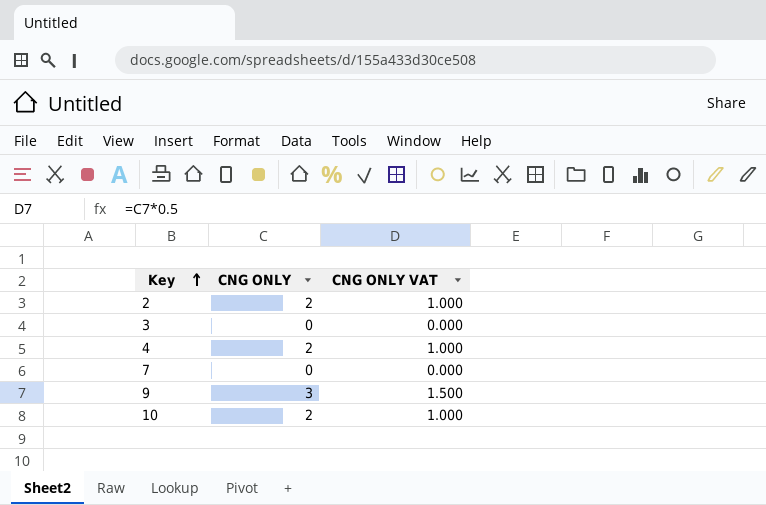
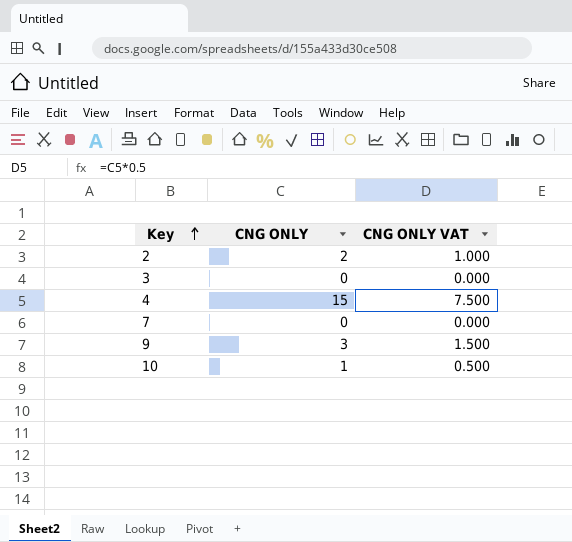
4 | CNG ONLY: 2 -> 15
4 | CNG ONLY VAT: 1.000 -> 7.500
10 | CNG ONLY: 2 -> 1
10 | CNG ONLY VAT: 1.000 -> 0.500

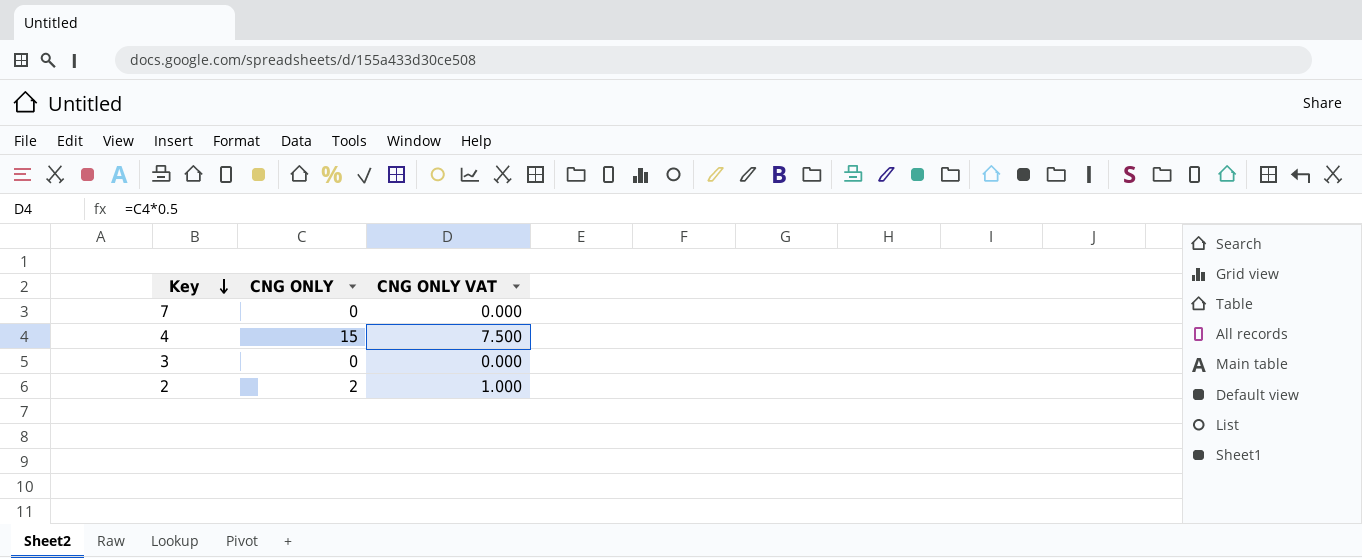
row order: Key ascending -> Key descending
row 9: 3 | 1.500 -> none
row 10: 1 | 0.500 -> none

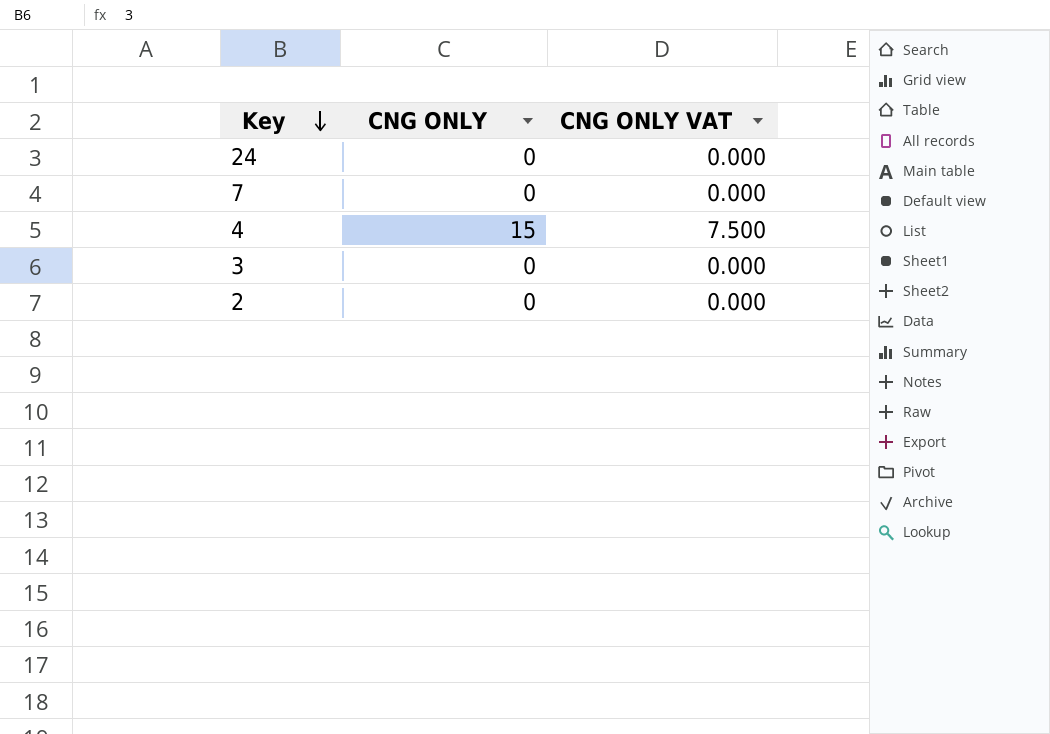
row 24: none -> 0 | 0.000
2 | CNG ONLY: 2 -> 0
2 | CNG ONLY VAT: 1.000 -> 0.000

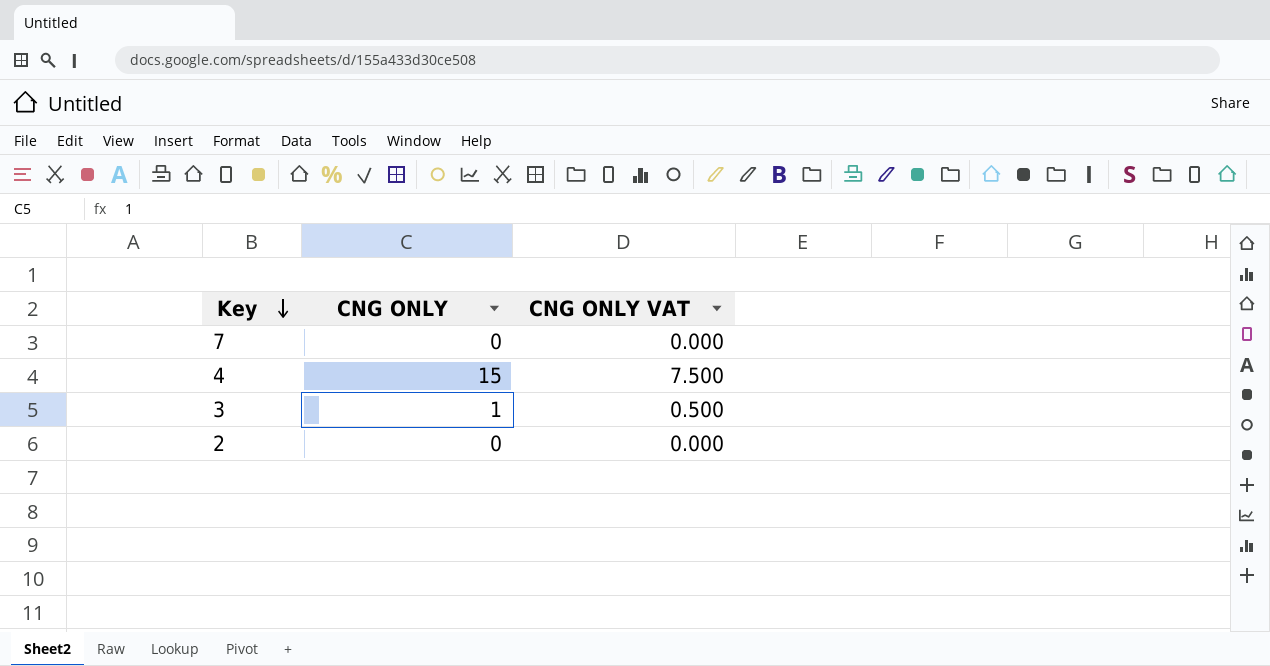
row 24: 0 | 0.000 -> none
3 | CNG ONLY: 0 -> 1
3 | CNG ONLY VAT: 0.000 -> 0.500

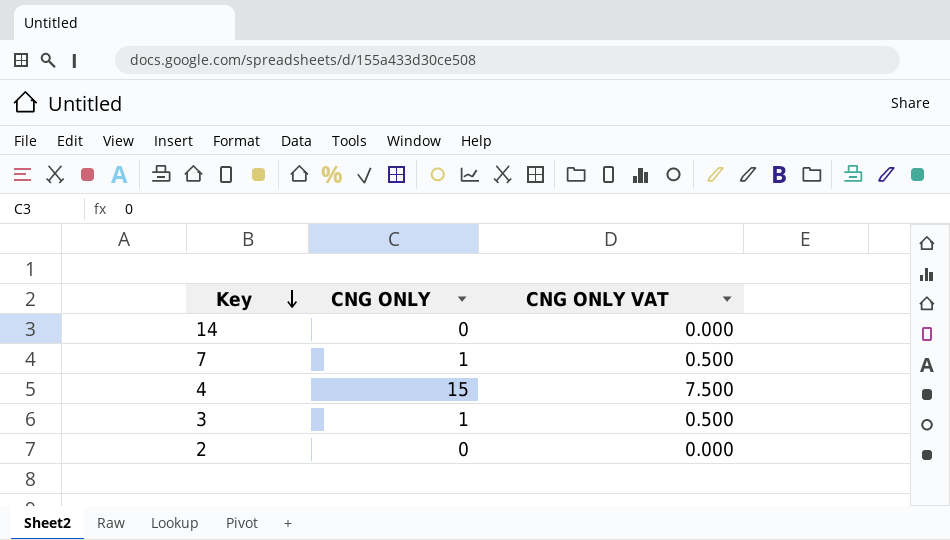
row 14: none -> 0 | 0.000
7 | CNG ONLY: 0 -> 1
7 | CNG ONLY VAT: 0.000 -> 0.500

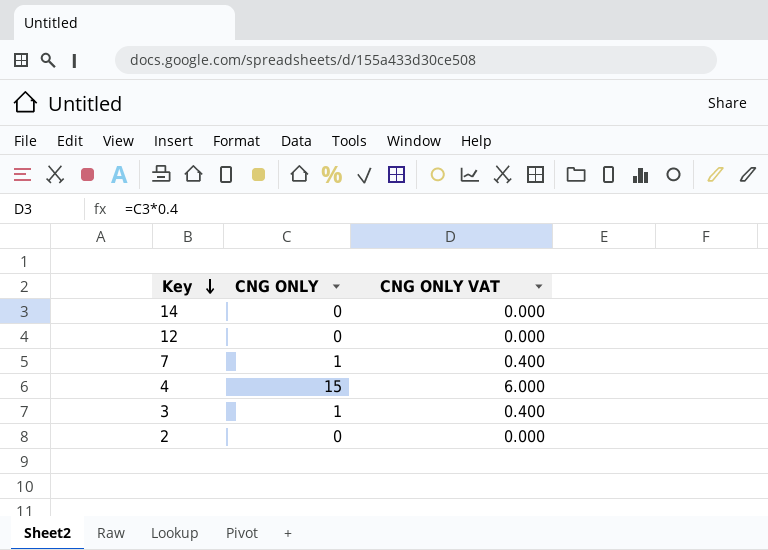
column CNG ONLY VAT | formula: [CNG ONLY] * 0.5 -> [CNG ONLY] * 0.4
row 12: none -> 0 | 0.000

